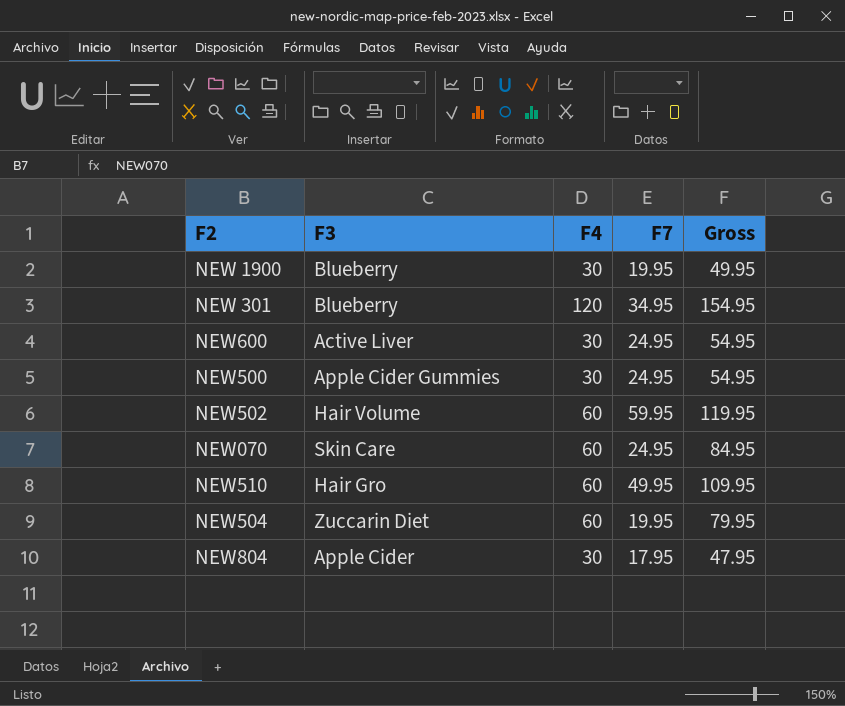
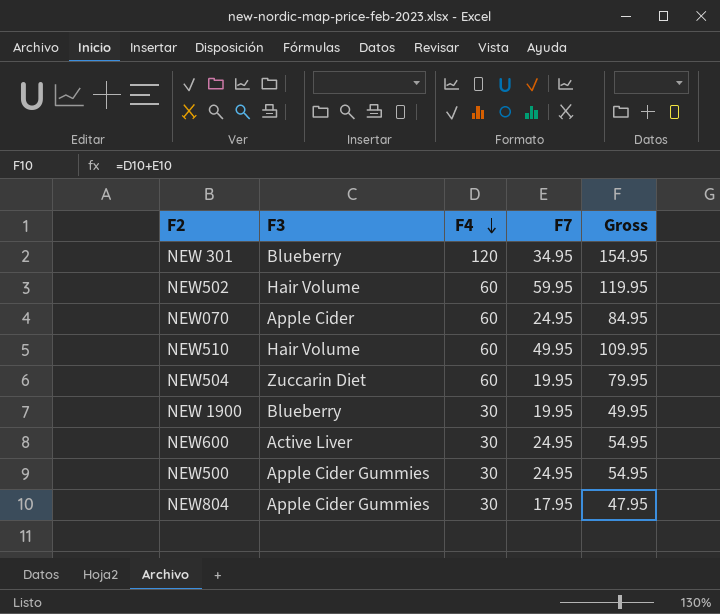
row order: none -> F4 descending
NEW070 | F3: Skin Care -> Apple Cider
NEW510 | F3: Hair Gro -> Hair Volume
NEW804 | F3: Apple Cider -> Apple Cider Gummies

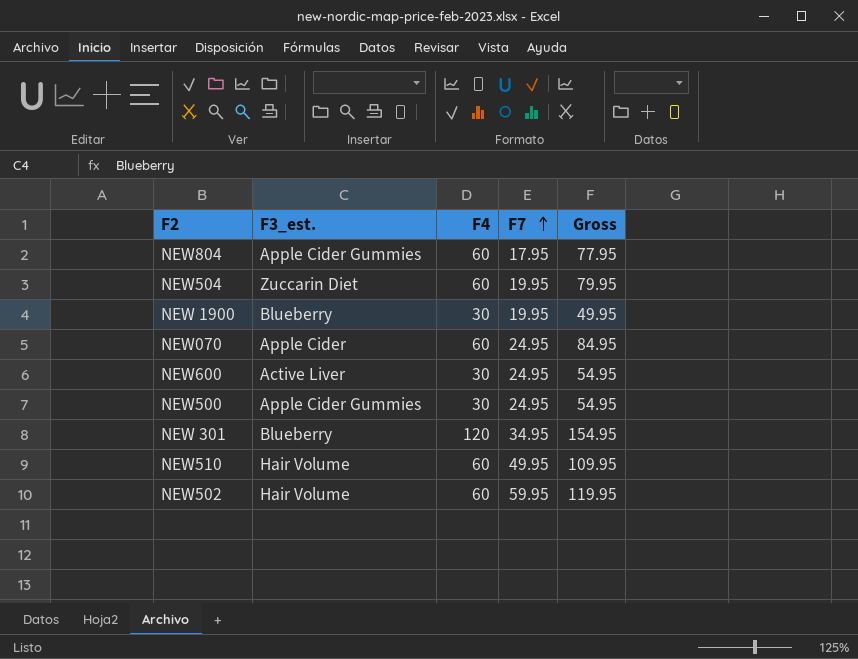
row order: F4 descending -> F7 ascending
column name: F3 -> F3_est.
NEW804 | F4: 30 -> 60
NEW804 | Gross: 47.95 -> 77.95

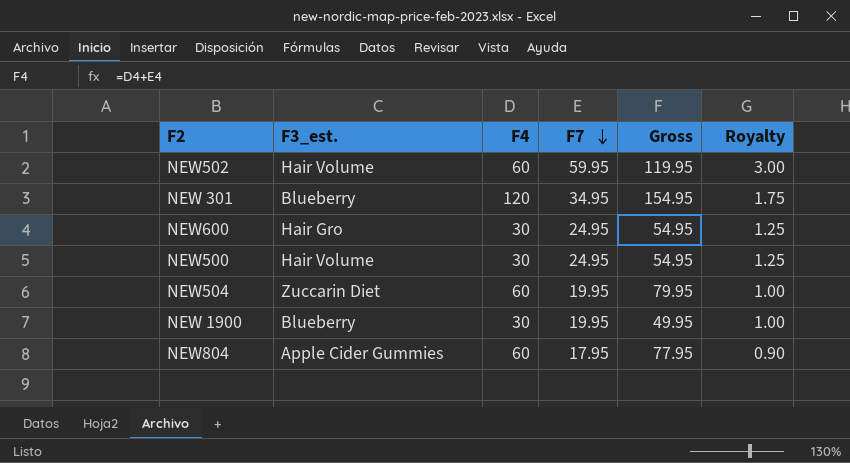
row order: F7 ascending -> F7 descending
column Royalty | formula: none -> [F7] * 0.05
row NEW070: Apple Cider | 60 | 24.95 | 84.95 -> none
row NEW510: Hair Volume | 60 | 49.95 | 109.95 -> none
NEW600 | F3_est.: Active Liver -> Hair Gro
NEW500 | F3_est.: Apple Cider Gummies -> Hair Volume

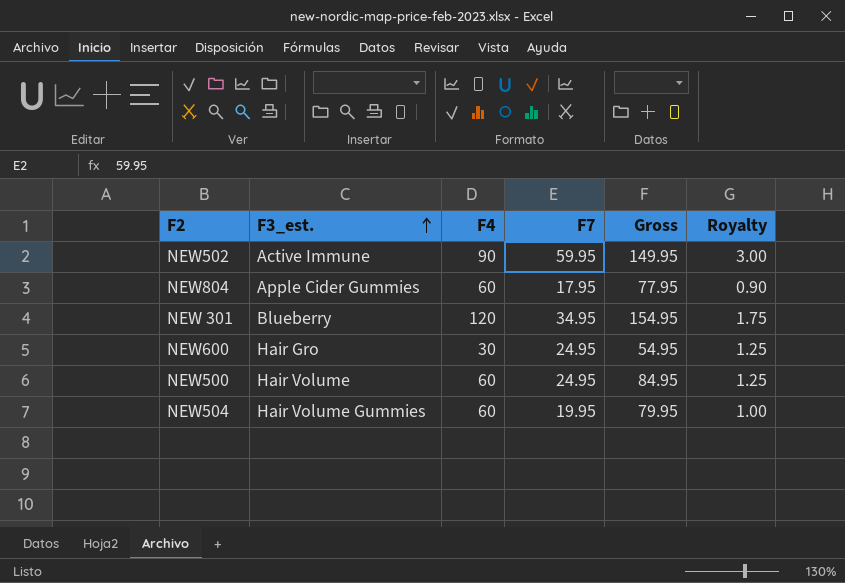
row order: F7 descending -> F3_est. ascending
row NEW 1900: Blueberry | 30 | 19.95 | 49.95 | 1.00 -> none
NEW502 | F3_est.: Hair Volume -> Active Immune
NEW502 | F4: 60 -> 90
NEW502 | Gross: 119.95 -> 149.95
NEW500 | F4: 30 -> 60
NEW500 | Gross: 54.95 -> 84.95
NEW504 | F3_est.: Zuccarin Diet -> Hair Volume Gummies

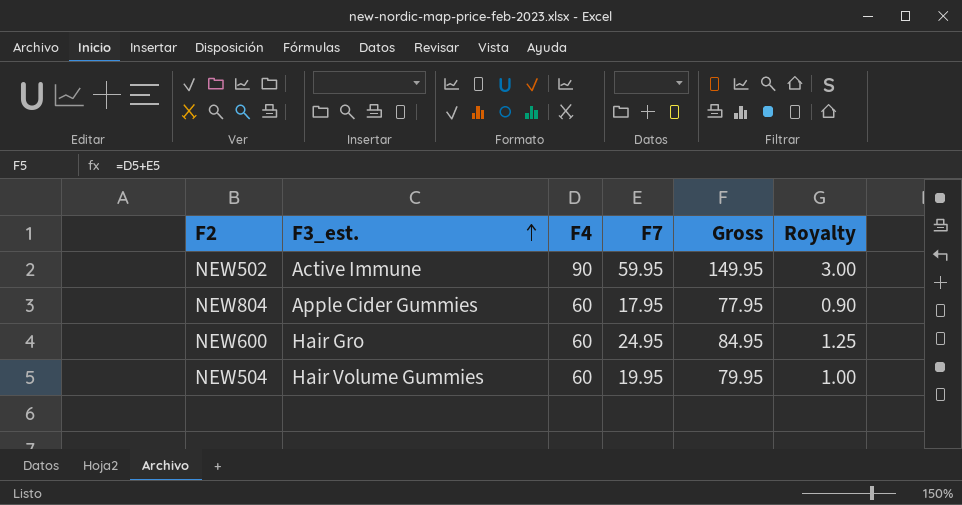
row NEW 301: Blueberry | 120 | 34.95 | 154.95 | 1.75 -> none
row NEW500: Hair Volume | 60 | 24.95 | 84.95 | 1.25 -> none
NEW600 | F4: 30 -> 60
NEW600 | Gross: 54.95 -> 84.95

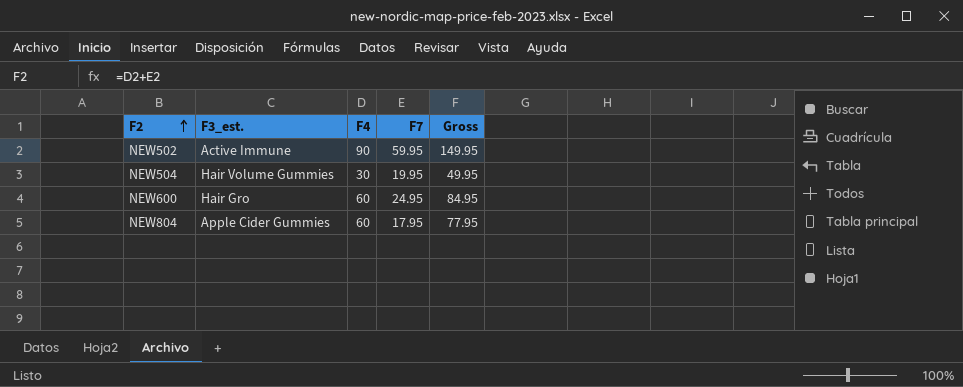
row order: F3_est. ascending -> F2 ascending
column Royalty | formula: [F7] * 0.05 -> none
NEW504 | F4: 60 -> 30
NEW504 | Gross: 79.95 -> 49.95

